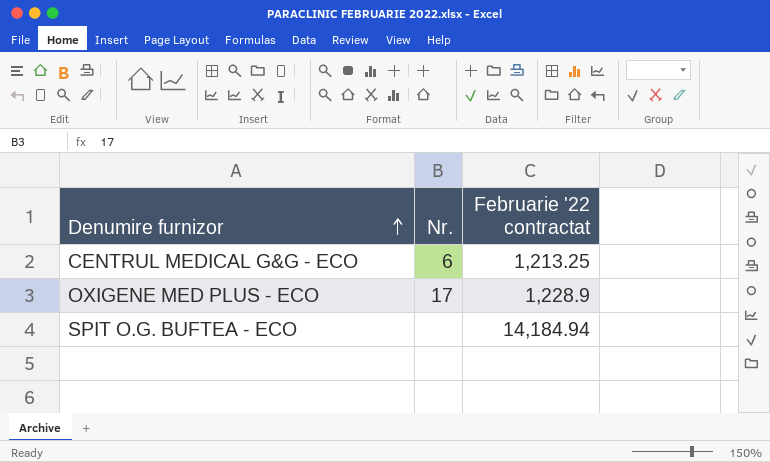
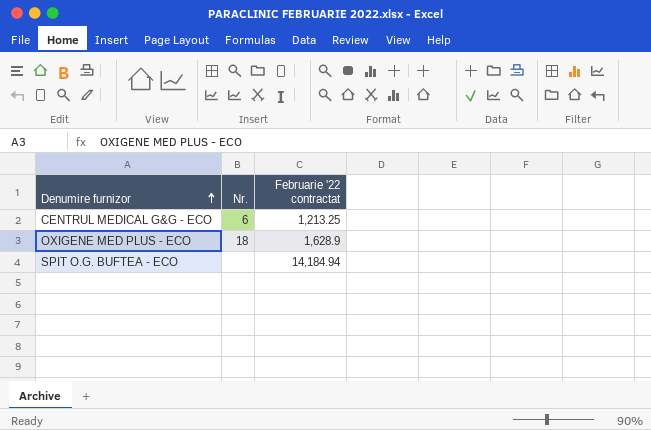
OXIGENE MED PLUS - ECO | Nr.: 17 -> 18
OXIGENE MED PLUS - ECO | Februarie '22 contractat: 1,228.9 -> 1,628.9

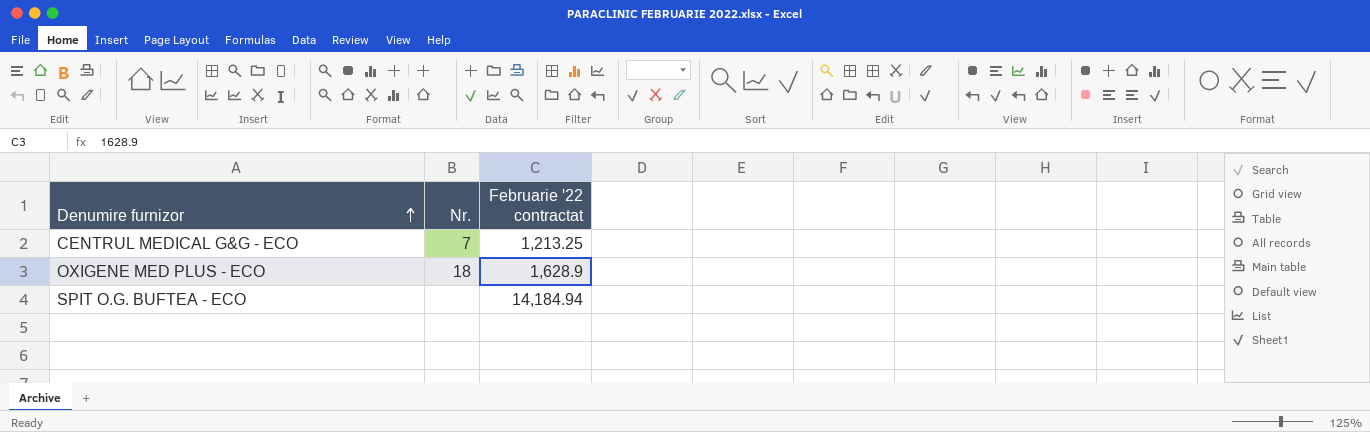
CENTRUL MEDICAL G&G - ECO | Nr.: 6 -> 7

